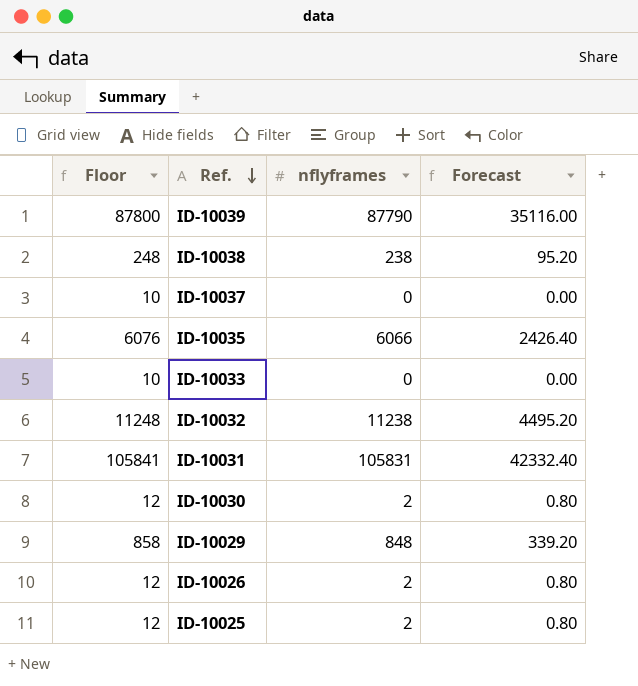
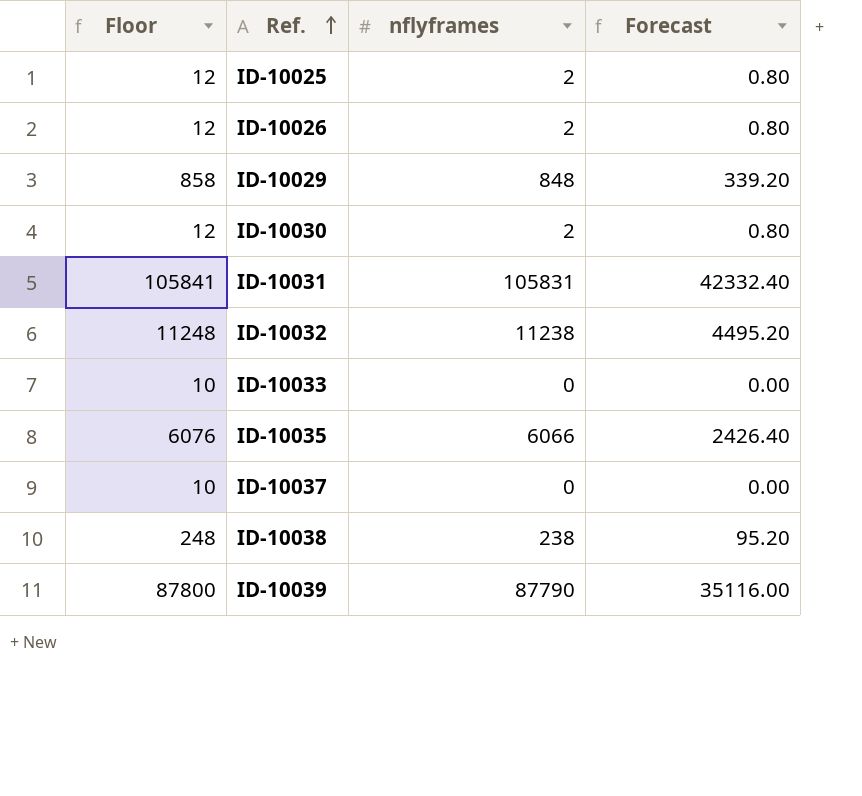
row order: Ref. descending -> Ref. ascending

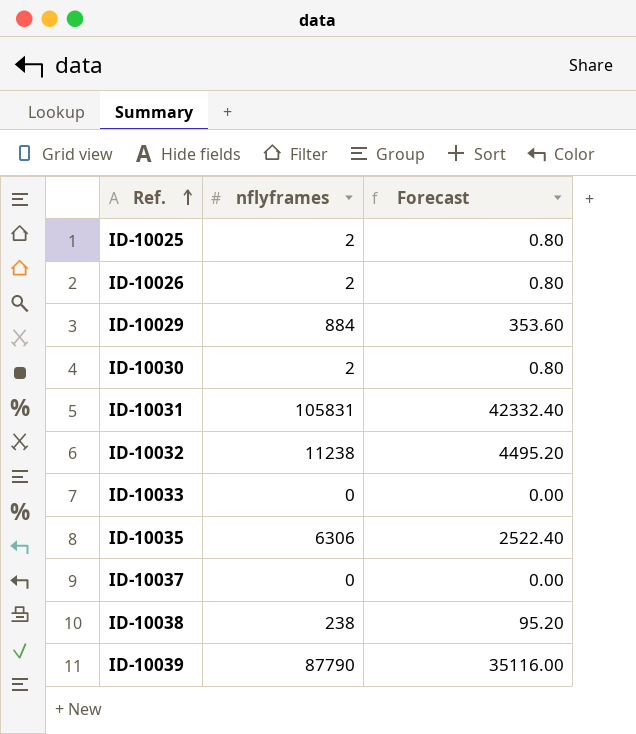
column Floor | formula: [nflyframes] + 10 -> none
ID-10029 | nflyframes: 848 -> 884
ID-10029 | Forecast: 339.20 -> 353.60
ID-10035 | nflyframes: 6066 -> 6306
ID-10035 | Forecast: 2426.40 -> 2522.40

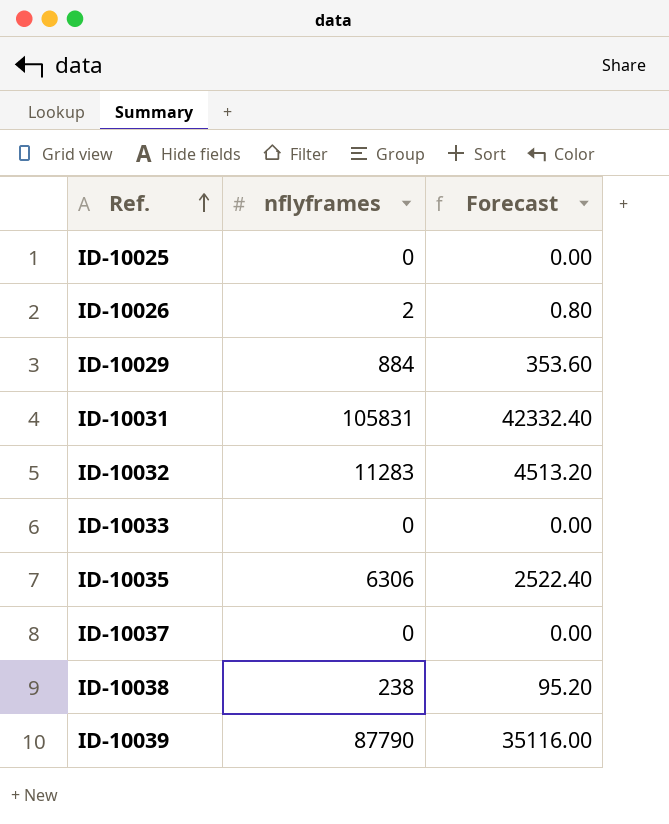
row ID-10030: 2 | 0.80 -> none
ID-10025 | nflyframes: 2 -> 0
ID-10025 | Forecast: 0.80 -> 0.00
ID-10032 | nflyframes: 11238 -> 11283
ID-10032 | Forecast: 4495.20 -> 4513.20

